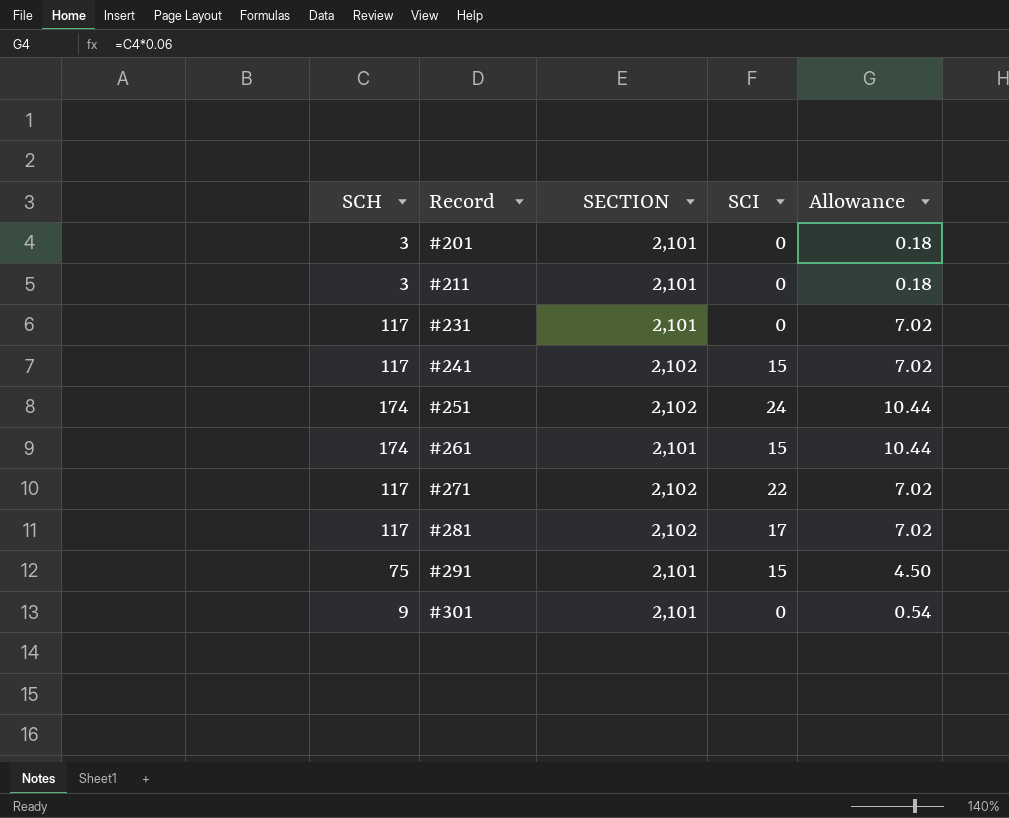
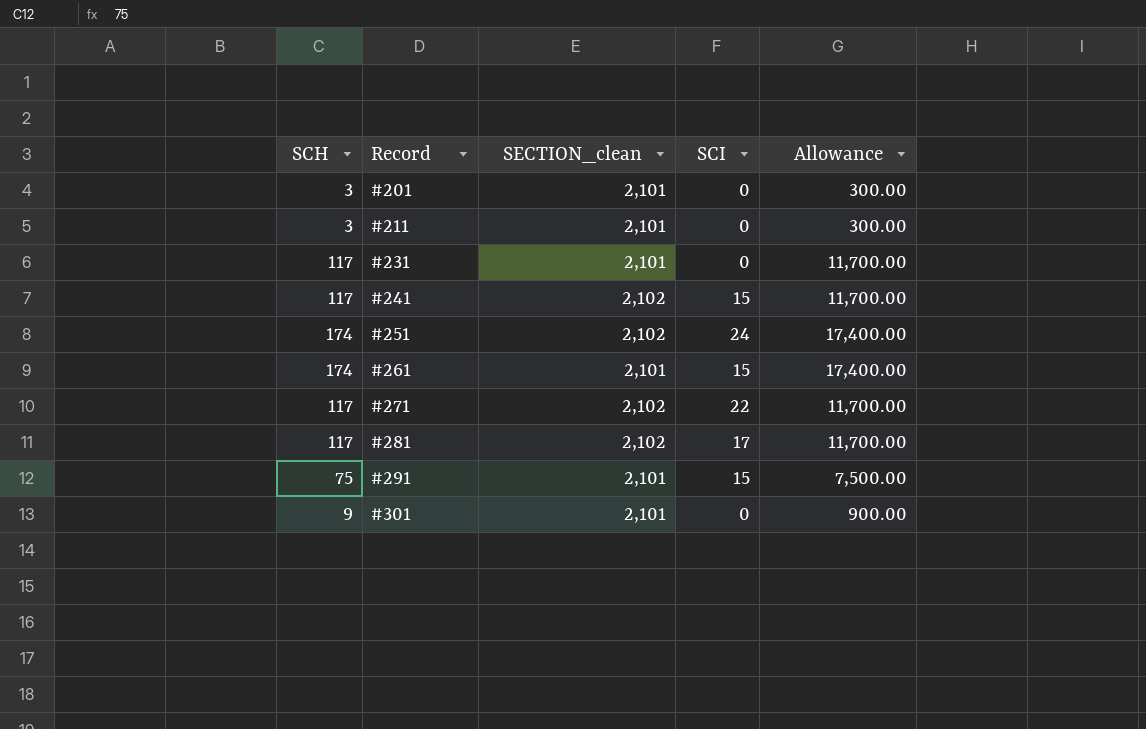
column name: SECTION -> SECTION_clean
column Allowance | formula: [SCH] * 0.06 -> [SCH] * 100

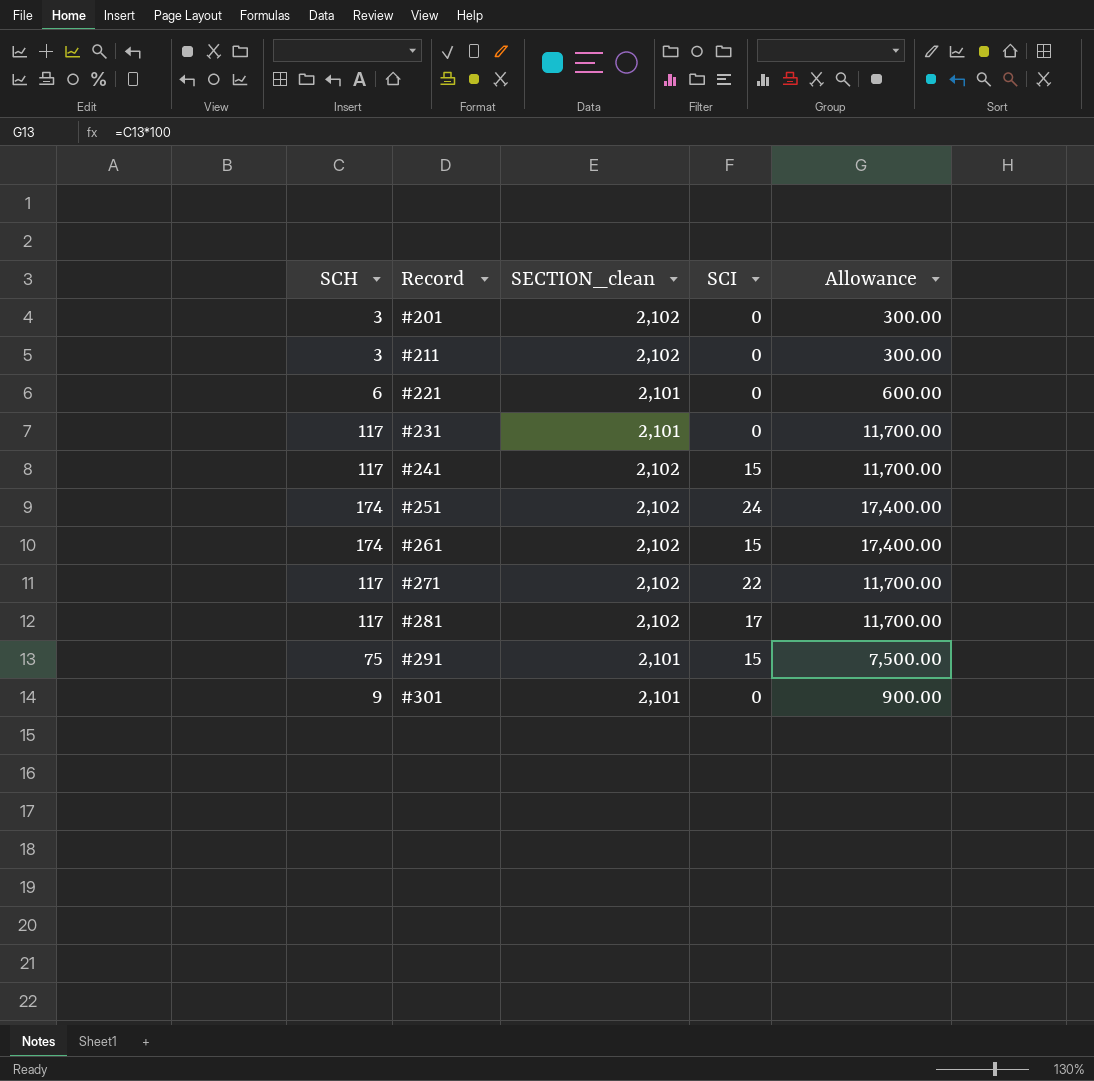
#201 | SECTION_clean: 2,101 -> 2,102
#211 | SECTION_clean: 2,101 -> 2,102
row #221: none -> 6 | 2,101 | 0 | 600.00
#261 | SECTION_clean: 2,101 -> 2,102

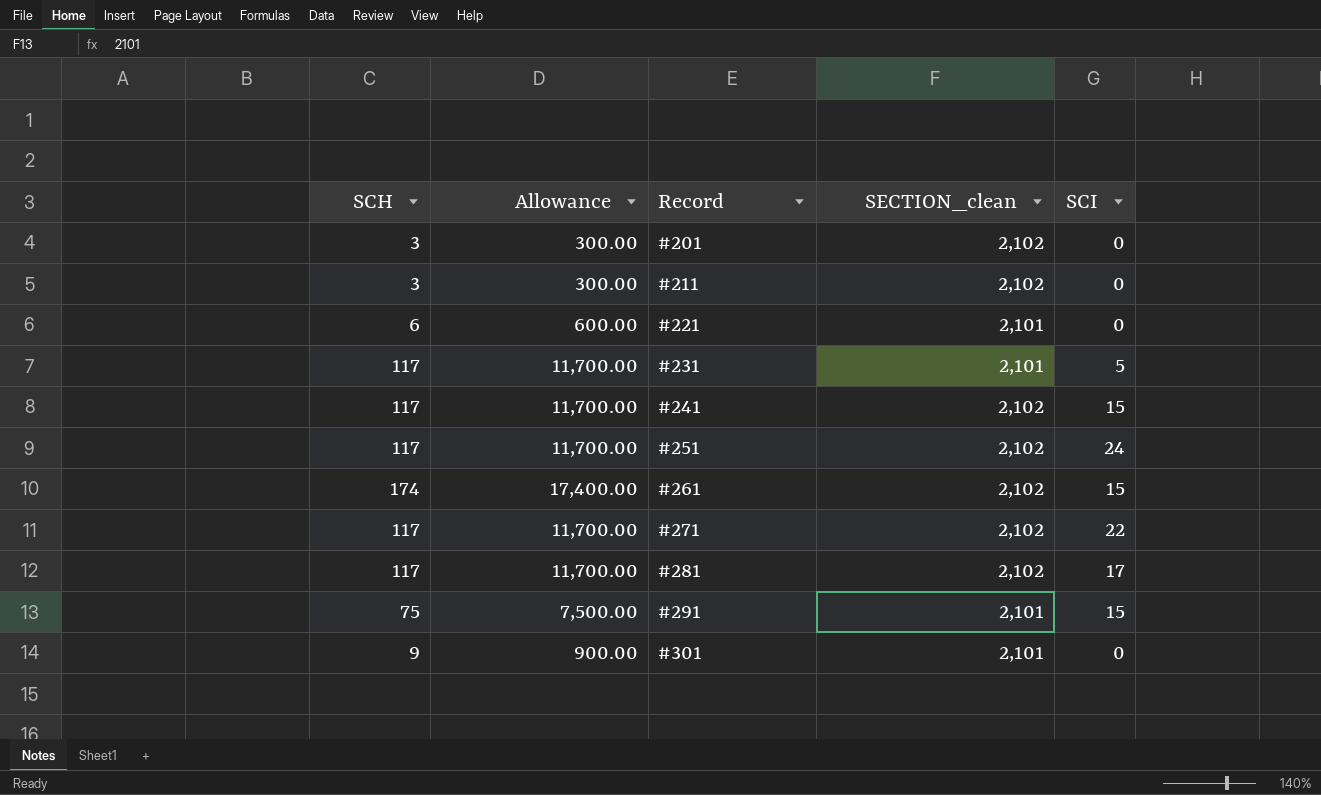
column Allowance | position: 5 -> 2
#231 | SCI: 0 -> 5
#251 | SCH: 174 -> 117
#251 | Allowance: 17,400.00 -> 11,700.00

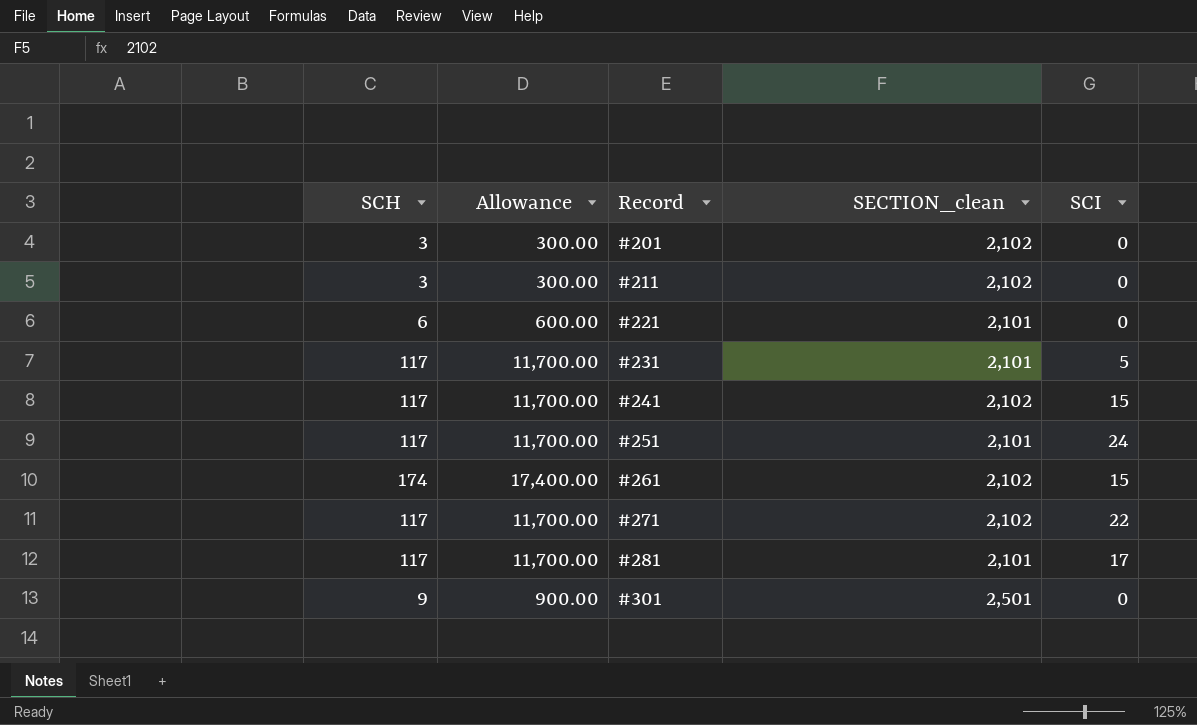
row #291: 75 | 7,500.00 | 2,101 | 15 -> none
#251 | SECTION_clean: 2,102 -> 2,101
#281 | SECTION_clean: 2,102 -> 2,101
#301 | SECTION_clean: 2,101 -> 2,501

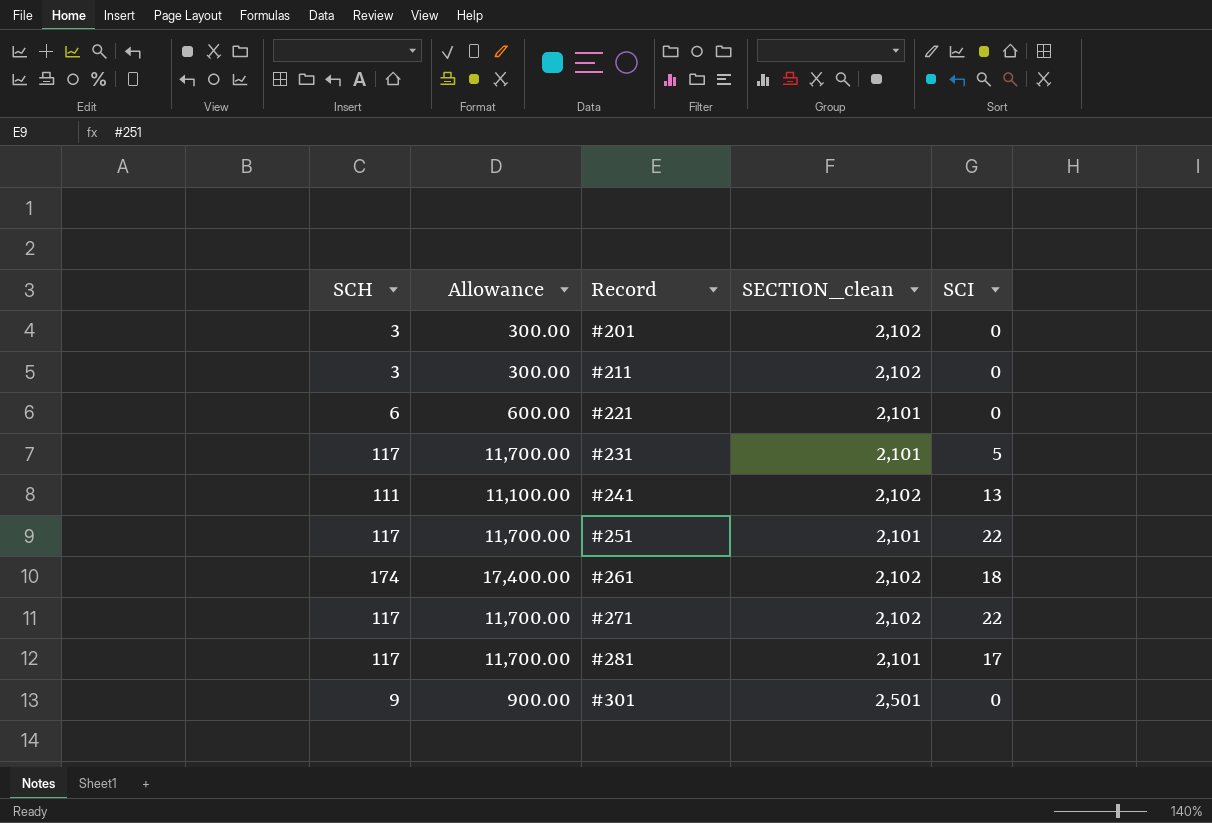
#241 | SCH: 117 -> 111
#241 | Allowance: 11,700.00 -> 11,100.00
#241 | SCI: 15 -> 13
#251 | SCI: 24 -> 22
#261 | SCI: 15 -> 18

